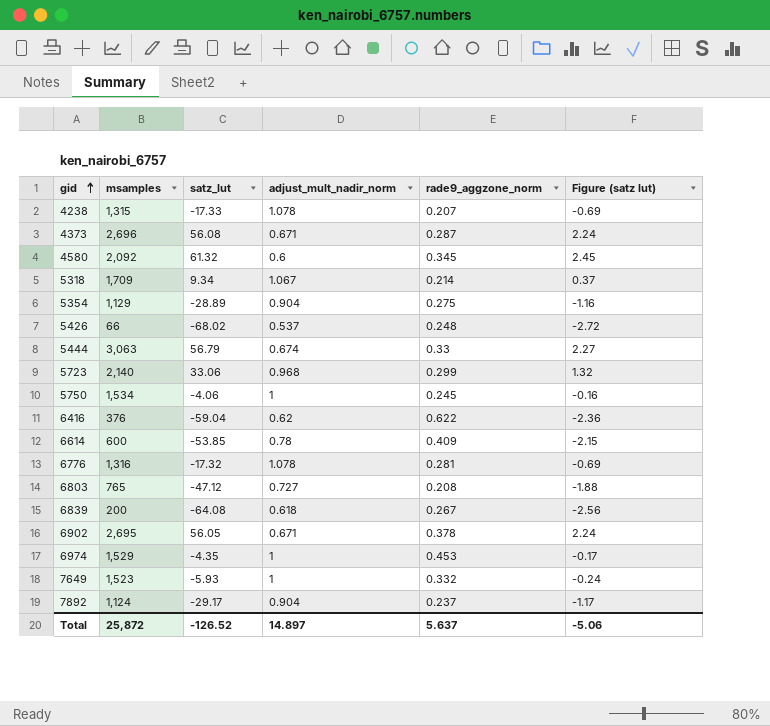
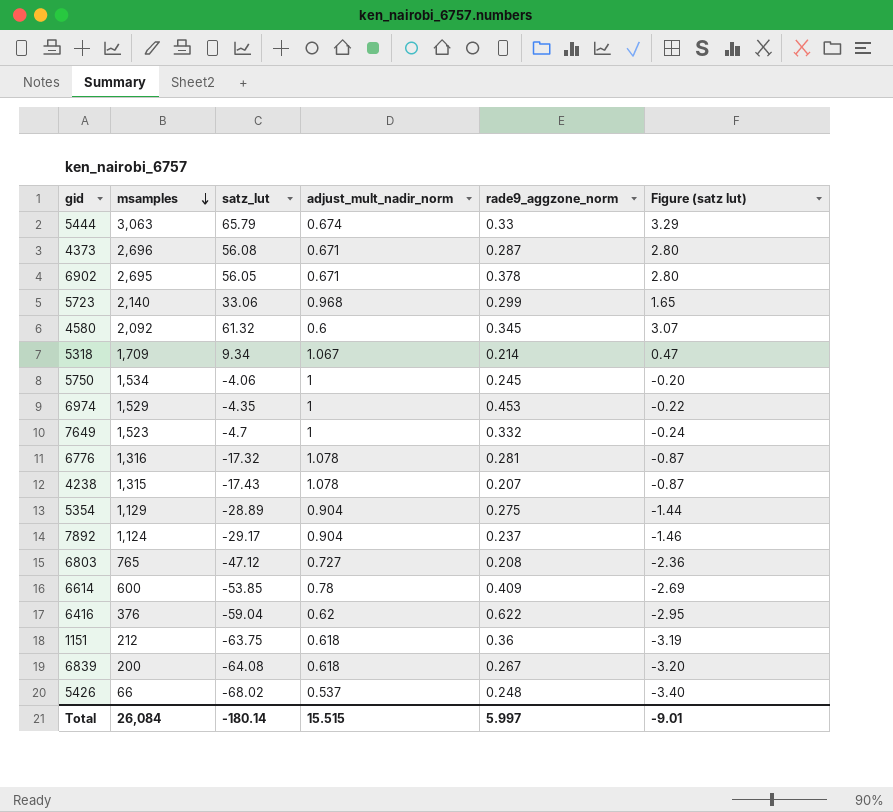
row order: gid ascending -> msamples descending
column Figure (satz lut) | formula: [satz_lut] * 0.04 -> [satz_lut] * 0.05
5444 | satz_lut: 56.79 -> 65.79
7649 | satz_lut: -5.93 -> -4.7
4238 | satz_lut: -17.33 -> -17.43
row 1151: none -> 212 | -63.75 | 0.618 | 0.36 | -3.19
Total | msamples: 25,872 -> 26,084
Total | satz_lut: -126.52 -> -180.14
Total | adjust_mult_nadir_norm: 14.897 -> 15.515
Total | rade9_aggzone_norm: 5.637 -> 5.997
Total | Figure (satz lut): -5.06 -> -9.01

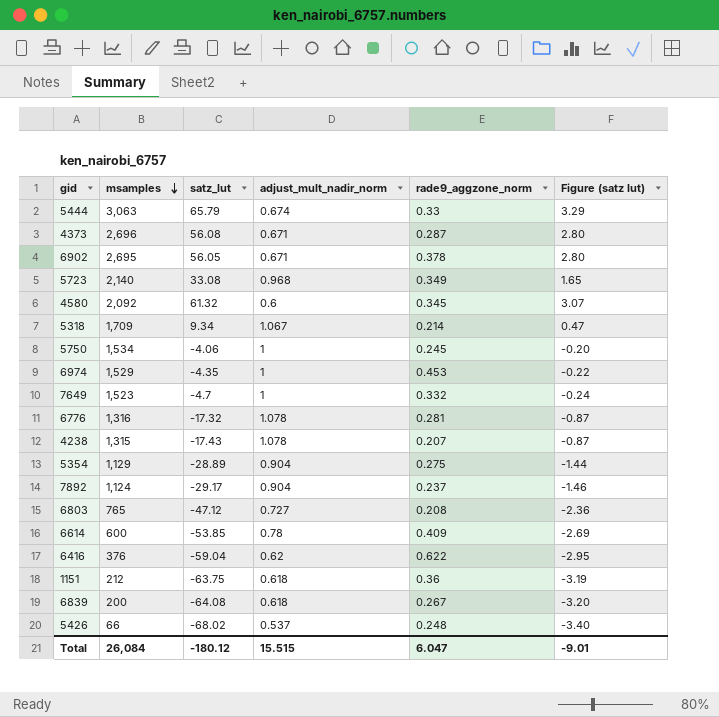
5723 | satz_lut: 33.06 -> 33.08
5723 | rade9_aggzone_norm: 0.299 -> 0.349
Total | satz_lut: -180.14 -> -180.12
Total | rade9_aggzone_norm: 5.997 -> 6.047

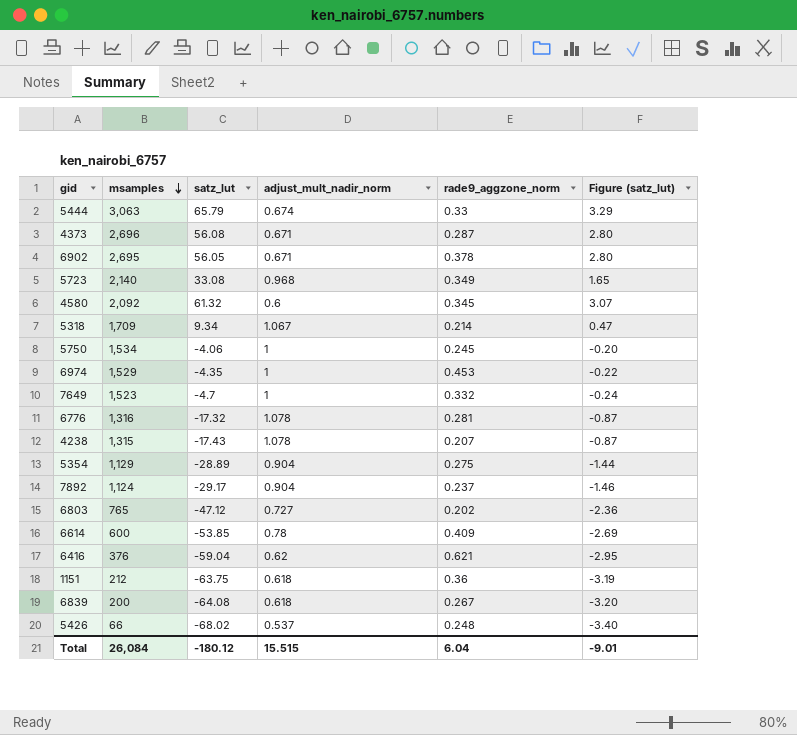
column name: Figure (satz lut) -> Figure (satz_lut)
6803 | rade9_aggzone_norm: 0.208 -> 0.202
6416 | rade9_aggzone_norm: 0.622 -> 0.621
Total | rade9_aggzone_norm: 6.047 -> 6.04

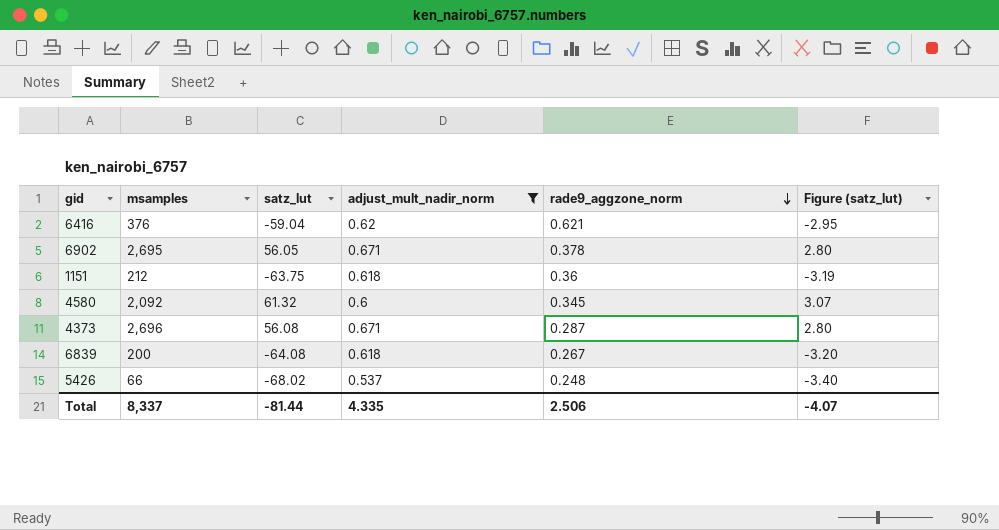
filter: none -> adjust_mult_nadir_norm <= 0.671
row order: msamples descending -> rade9_aggzone_norm descending
Total | msamples: 26,084 -> 8,337
Total | satz_lut: -180.12 -> -81.44
Total | adjust_mult_nadir_norm: 15.515 -> 4.335
Total | rade9_aggzone_norm: 6.04 -> 2.506
Total | Figure (satz_lut): -9.01 -> -4.07

